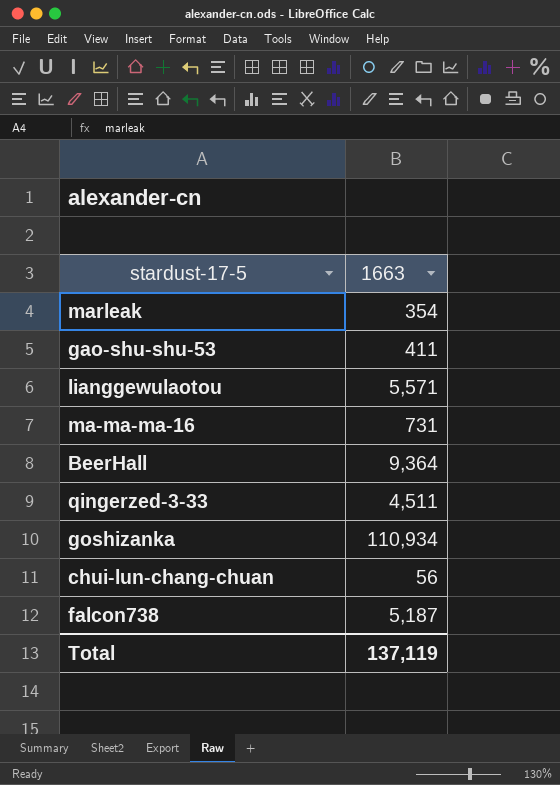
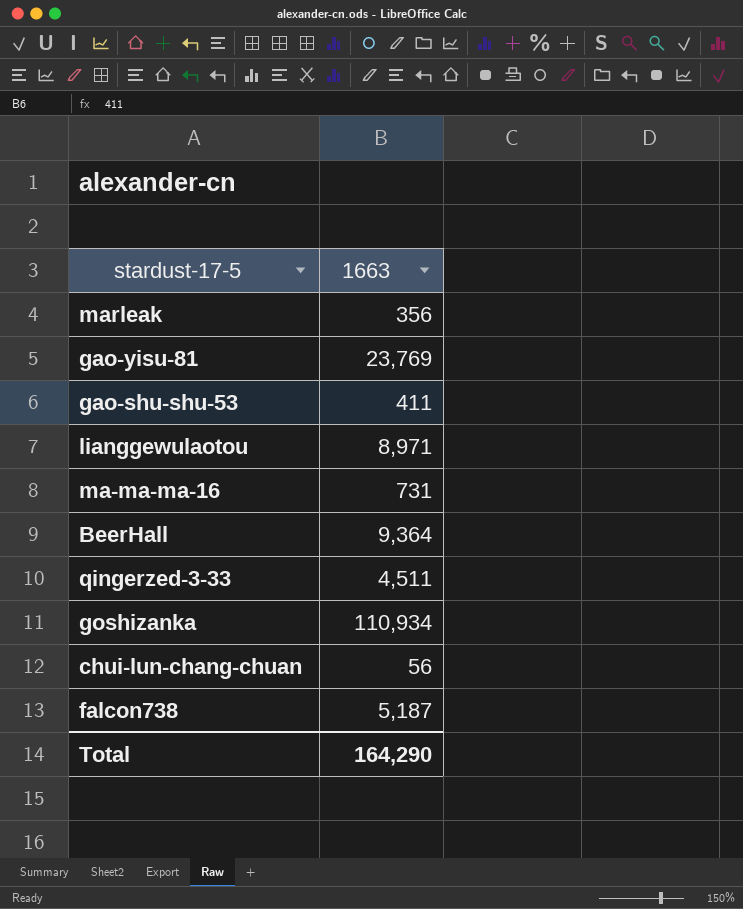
marleak | 1663: 354 -> 356
row gao-yisu-81: none -> 23,769
lianggewulaotou | 1663: 5,571 -> 8,971
Total | 1663: 137,119 -> 164,290

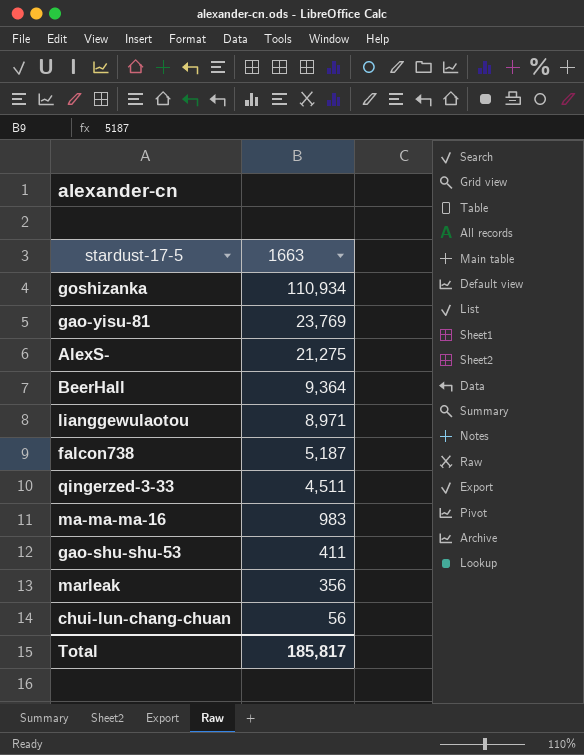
row order: none -> 1663 descending
row AlexS-: none -> 21,275
ma-ma-ma-16 | 1663: 731 -> 983
Total | 1663: 164,290 -> 185,817

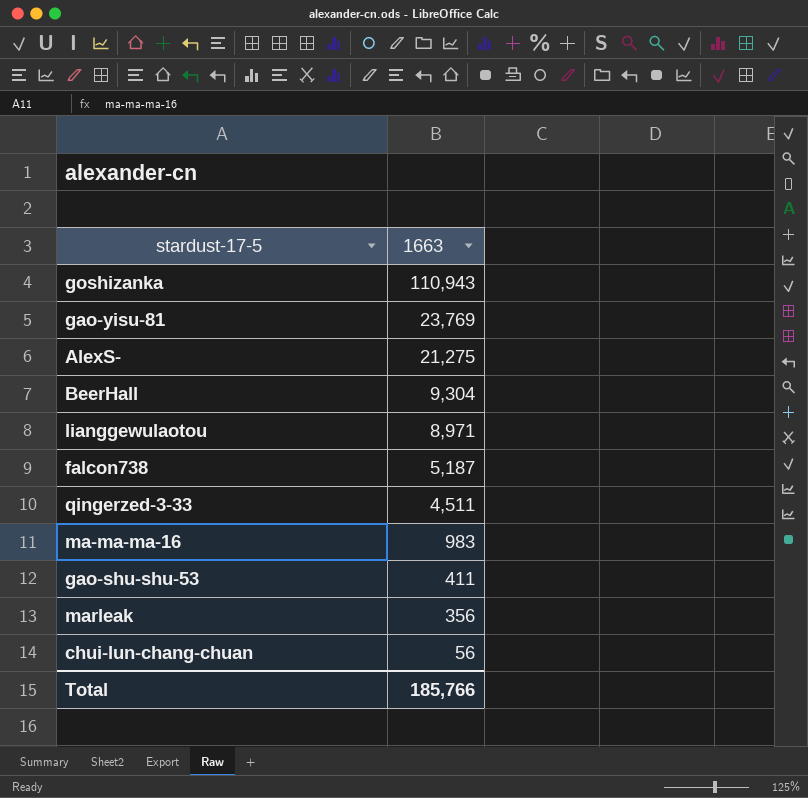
goshizanka | 1663: 110,934 -> 110,943
BeerHall | 1663: 9,364 -> 9,304
Total | 1663: 185,817 -> 185,766

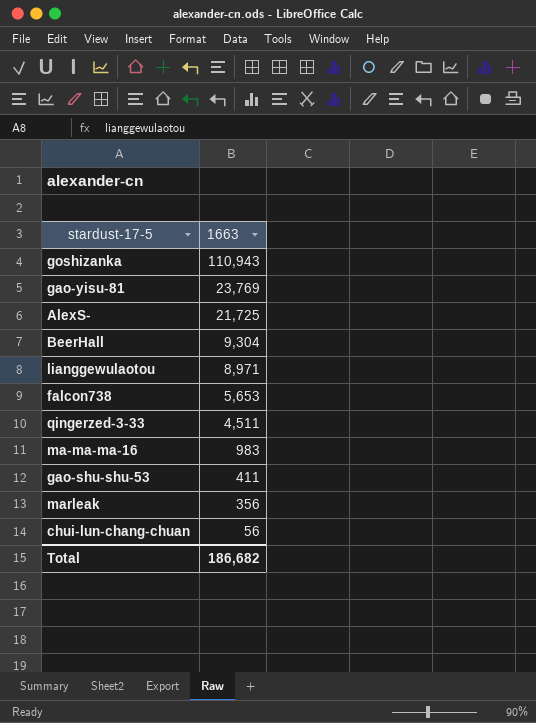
AlexS- | 1663: 21,275 -> 21,725
falcon738 | 1663: 5,187 -> 5,653
Total | 1663: 185,766 -> 186,682

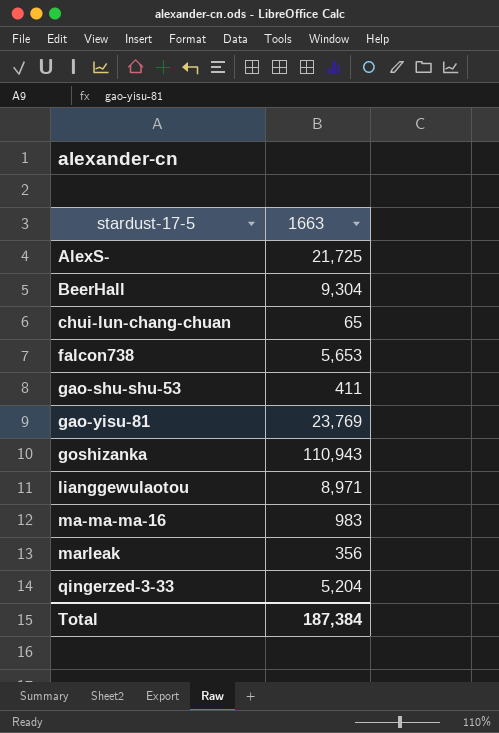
row order: 1663 descending -> stardust-17-5 ascending
chui-lun-chang-chuan | 1663: 56 -> 65
qingerzed-3-33 | 1663: 4,511 -> 5,204
Total | 1663: 186,682 -> 187,384

